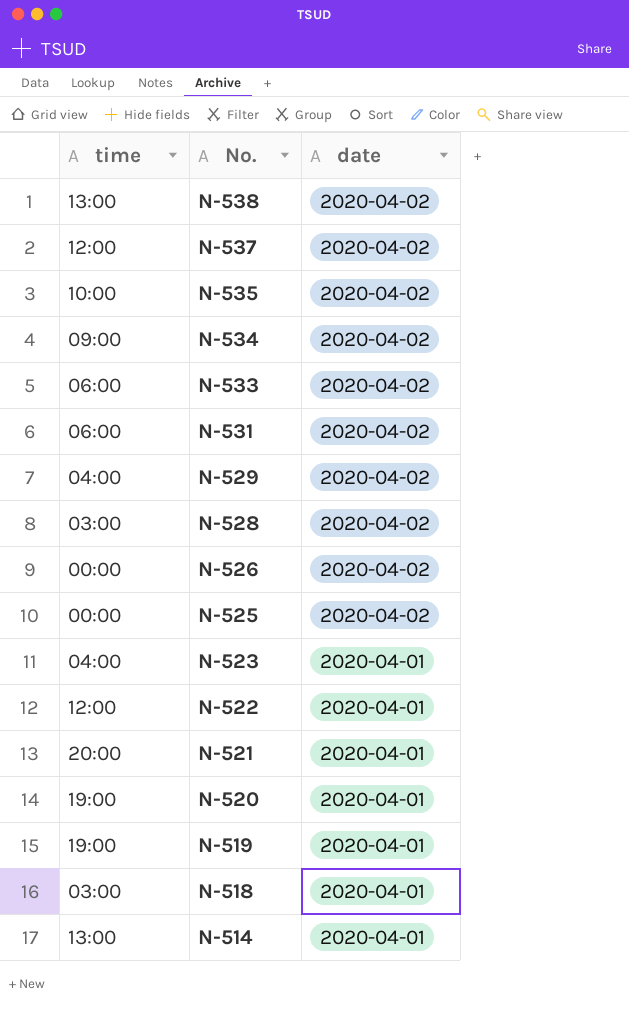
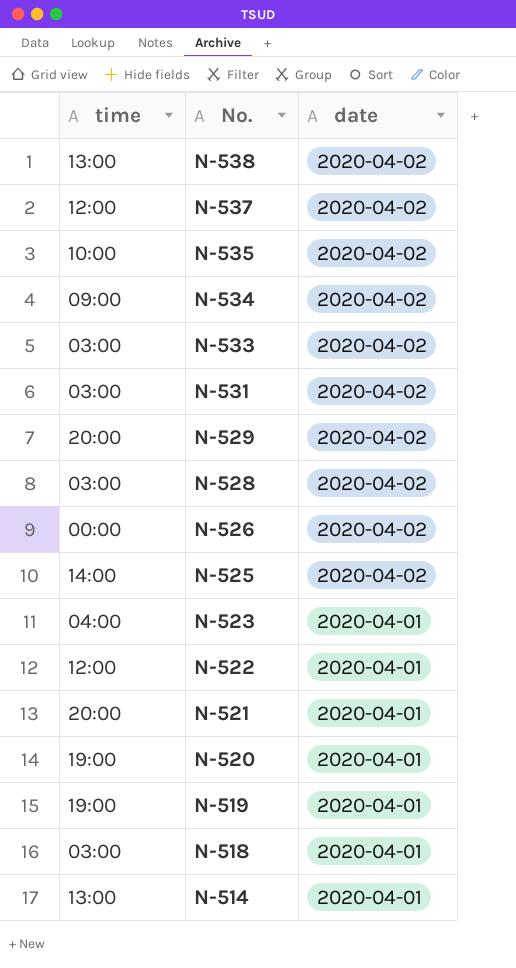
N-533 | time: 06:00 -> 03:00
N-531 | time: 06:00 -> 03:00
N-529 | time: 04:00 -> 20:00
N-525 | time: 00:00 -> 14:00

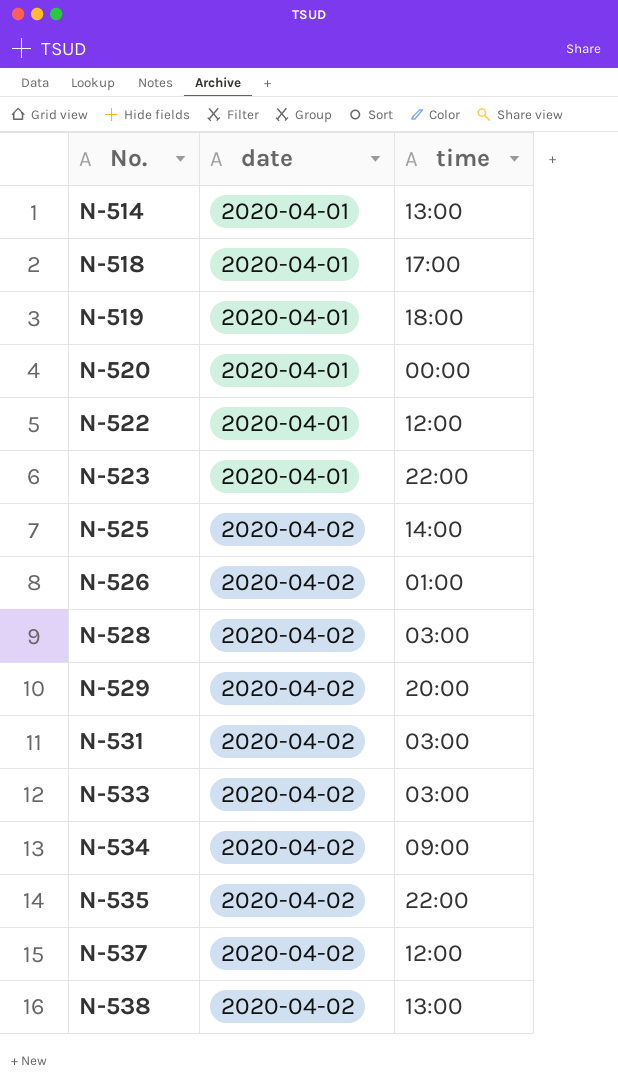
row order: No. descending -> No. ascending
column time | position: 1 -> 3
row N-521: 20:00 | 2020-04-01 -> none
N-518 | time: 03:00 -> 17:00
N-519 | time: 19:00 -> 18:00
N-520 | time: 19:00 -> 00:00
N-523 | time: 04:00 -> 22:00
N-526 | time: 00:00 -> 01:00
N-535 | time: 10:00 -> 22:00

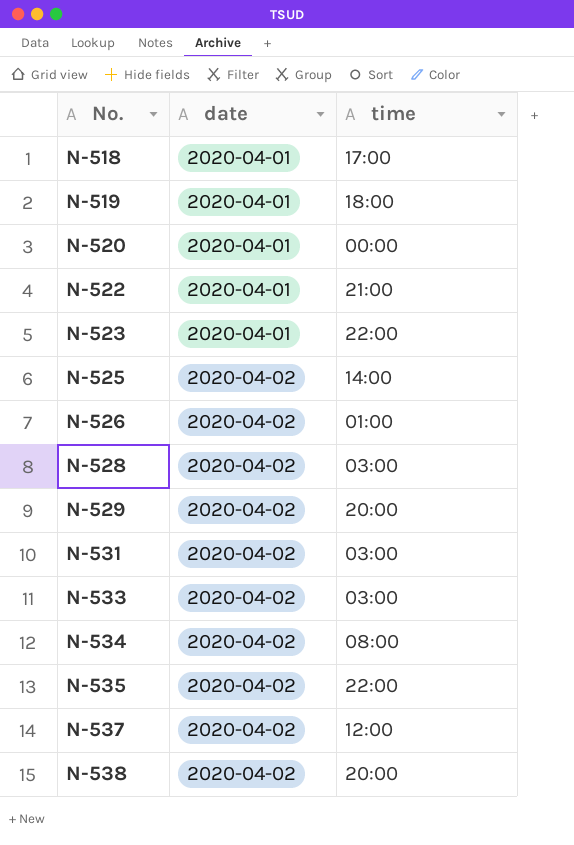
row N-514: 2020-04-01 | 13:00 -> none
N-522 | time: 12:00 -> 21:00
N-534 | time: 09:00 -> 08:00
N-538 | time: 13:00 -> 20:00

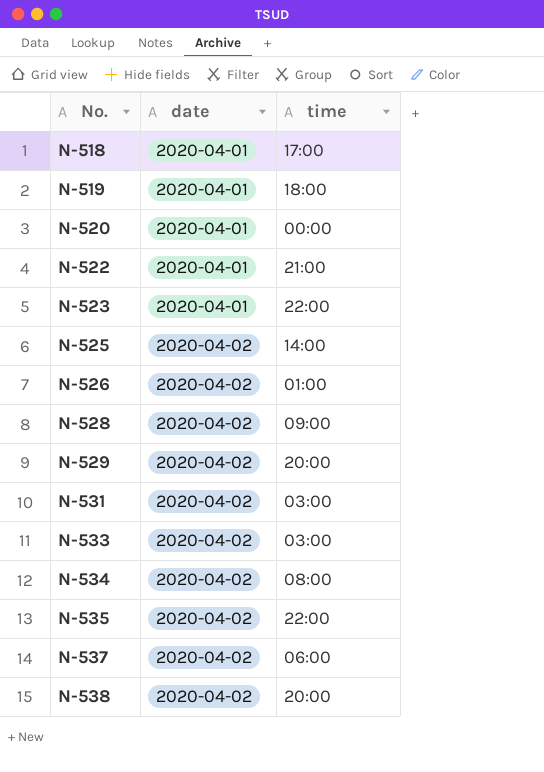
N-528 | time: 03:00 -> 09:00
N-537 | time: 12:00 -> 06:00

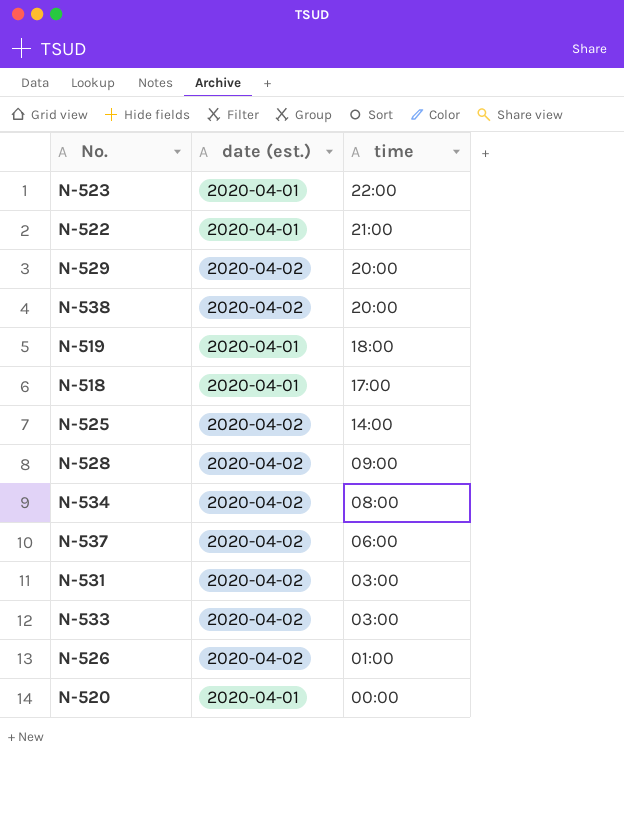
row order: No. ascending -> time descending
column name: date -> date (est.)
row N-535: 2020-04-02 | 22:00 -> none

